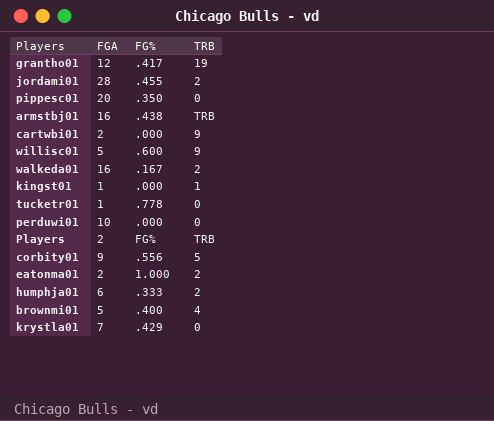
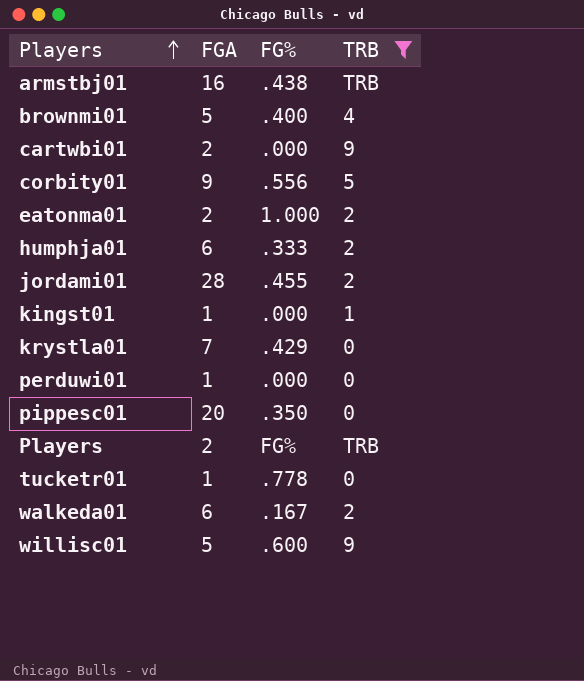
filter: none -> TRB != 19
row order: none -> Players ascending
perduwi01 | FGA: 10 -> 1
walkeda01 | FGA: 16 -> 6

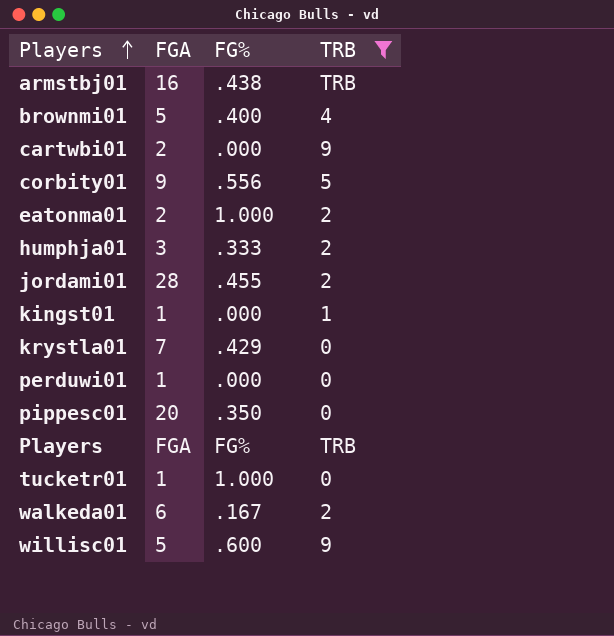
humphja01 | FGA: 6 -> 3
Players | FGA: 2 -> FGA
tucketr01 | FG%: .778 -> 1.000

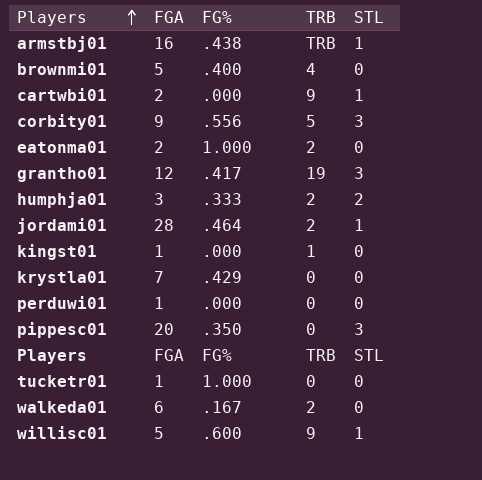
filter: TRB != 19 -> none
column STL | position: none -> 5
jordami01 | FG%: .455 -> .464

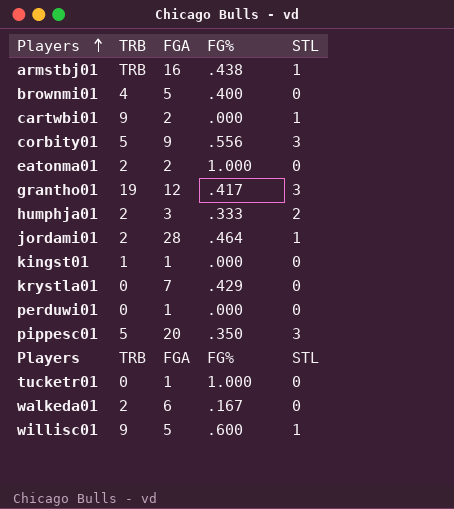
column TRB | position: 4 -> 2
pippesc01 | TRB: 0 -> 5

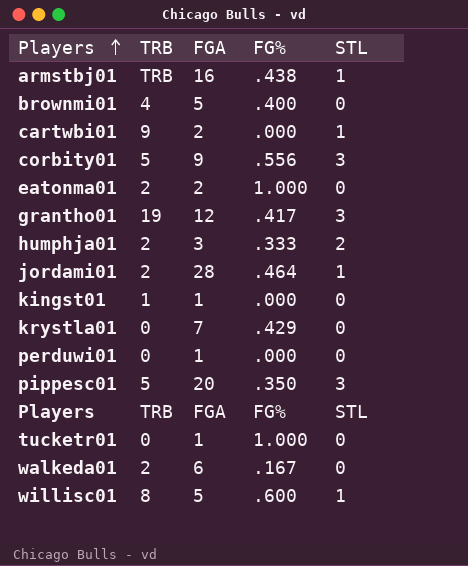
willisc01 | TRB: 9 -> 8

